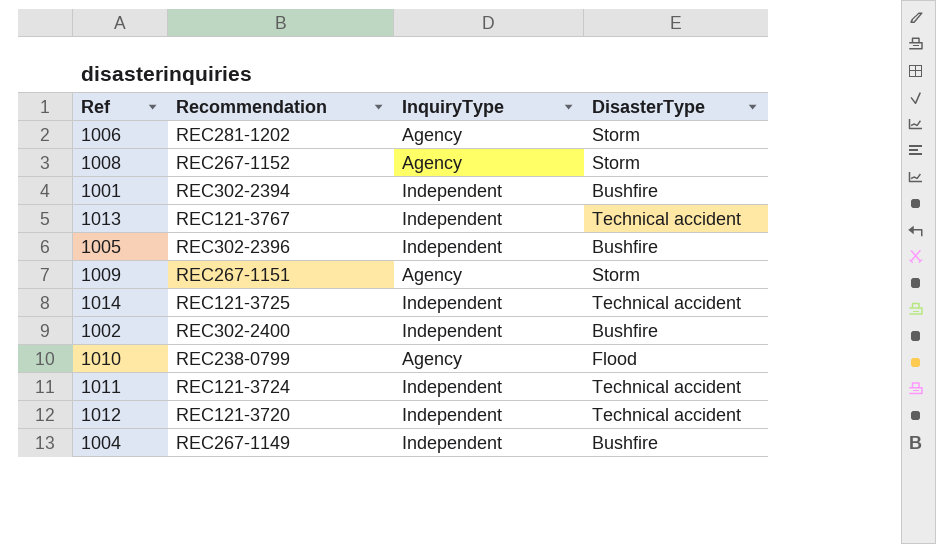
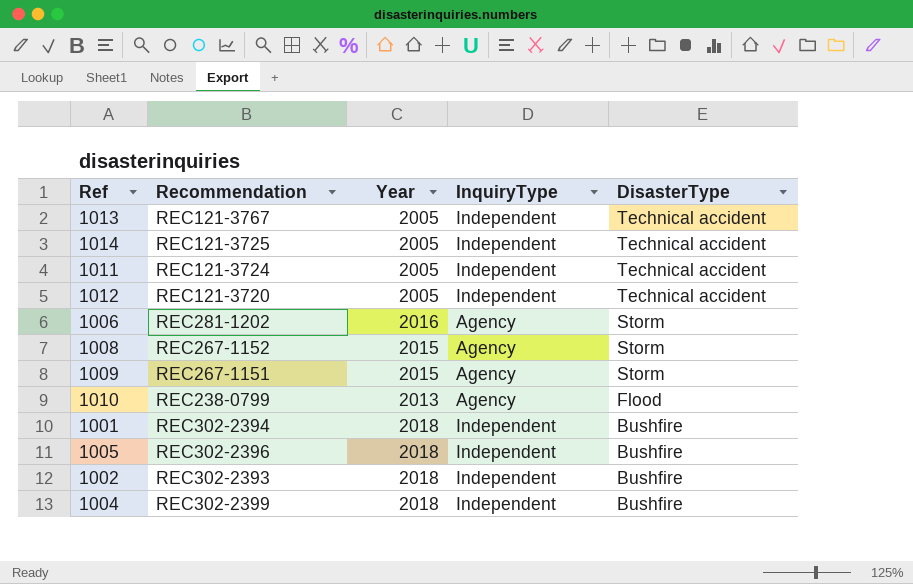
row order: none -> DisasterType descending
column Year | position: none -> 3
1002 | Recommendation: REC302-2400 -> REC302-2393
1004 | Recommendation: REC267-1149 -> REC302-2399

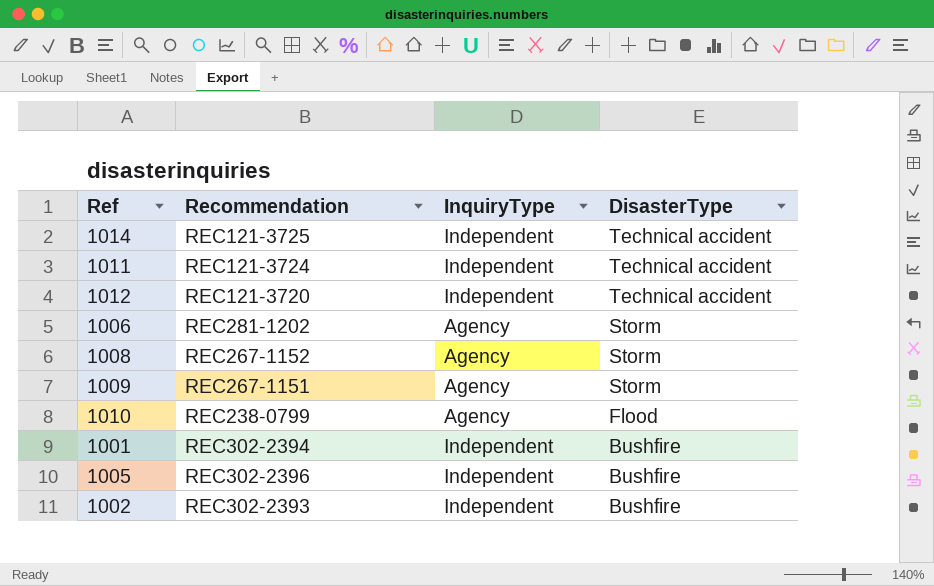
column Year | position: 3 -> none
row 1013: REC121-3767 | 2005 | Independent | Technical accident -> none
row 1004: REC302-2399 | 2018 | Independent | Bushfire -> none

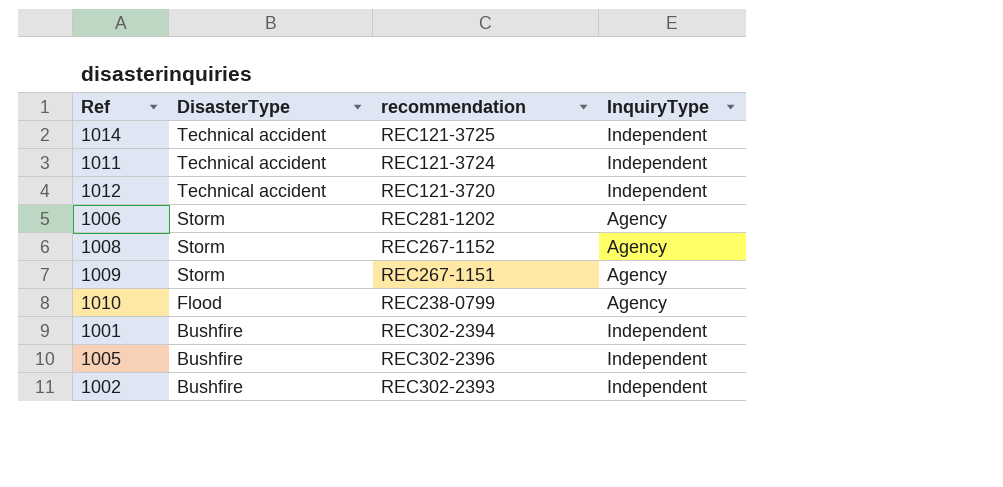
column DisasterType | position: 4 -> 2
column name: Recommendation -> recommendation

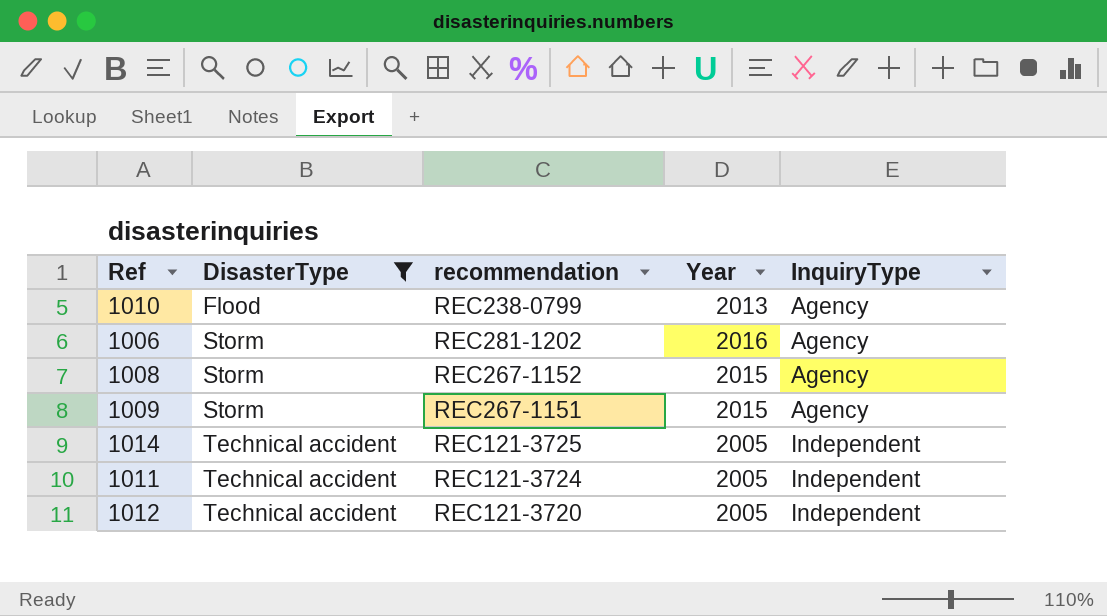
filter: none -> DisasterType != Bushfire
row order: DisasterType descending -> DisasterType ascending
column Year | position: none -> 4

